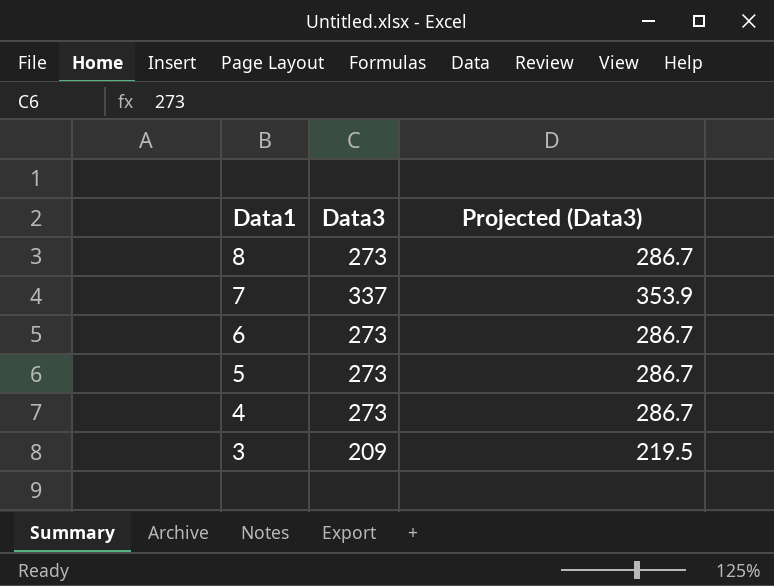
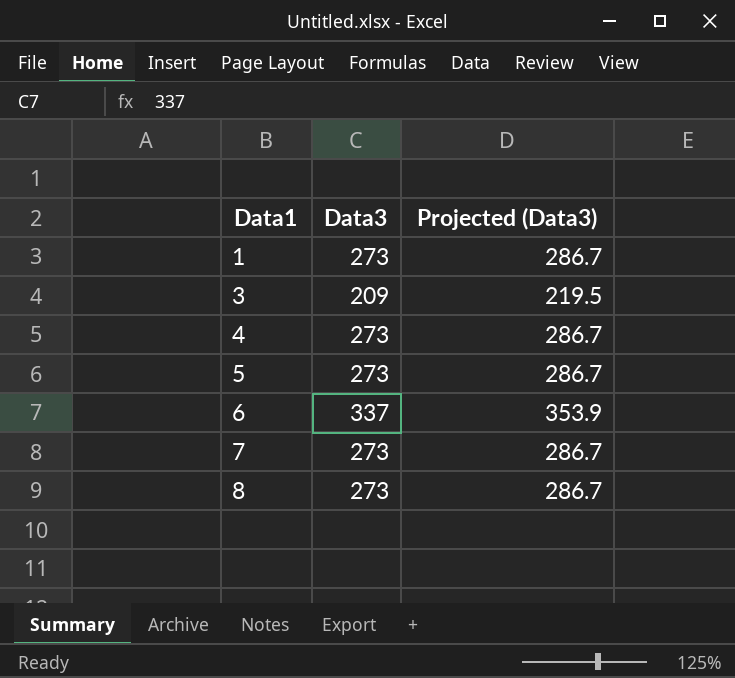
row order: Data1 descending -> Data1 ascending
row 1: none -> 273 | 286.7
6 | Data3: 273 -> 337
6 | Projected (Data3): 286.7 -> 353.9
7 | Data3: 337 -> 273
7 | Projected (Data3): 353.9 -> 286.7

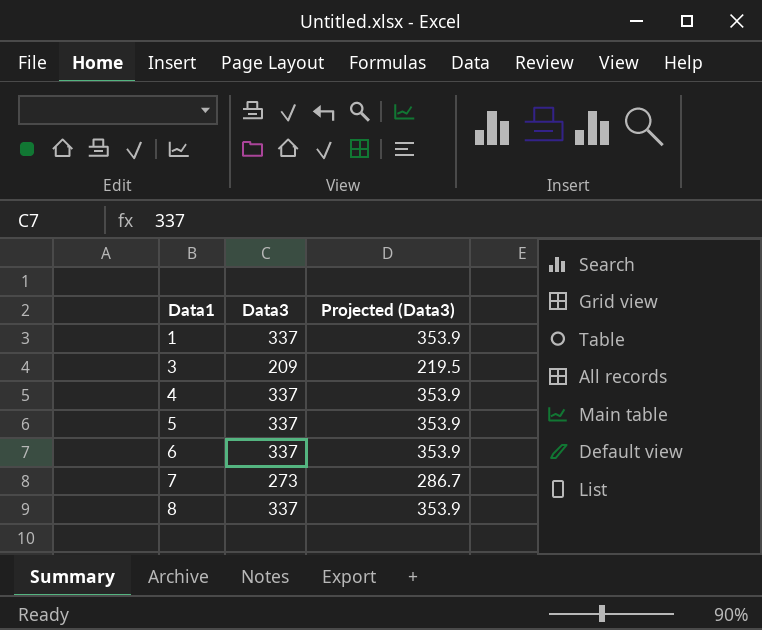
1 | Data3: 273 -> 337
1 | Projected (Data3): 286.7 -> 353.9
4 | Data3: 273 -> 337
4 | Projected (Data3): 286.7 -> 353.9
5 | Data3: 273 -> 337
5 | Projected (Data3): 286.7 -> 353.9
8 | Data3: 273 -> 337
8 | Projected (Data3): 286.7 -> 353.9

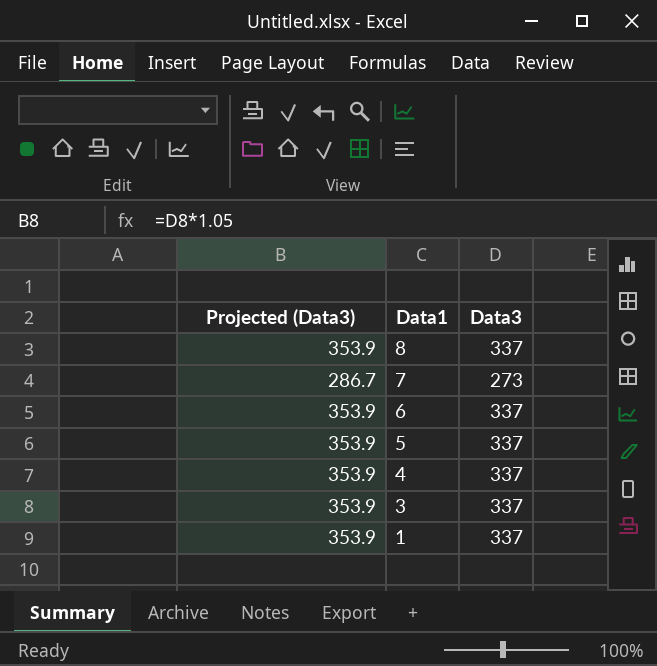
row order: Data1 ascending -> Data1 descending
column Projected (Data3) | position: 3 -> 1
3 | Projected (Data3): 219.5 -> 353.9
3 | Data3: 209 -> 337

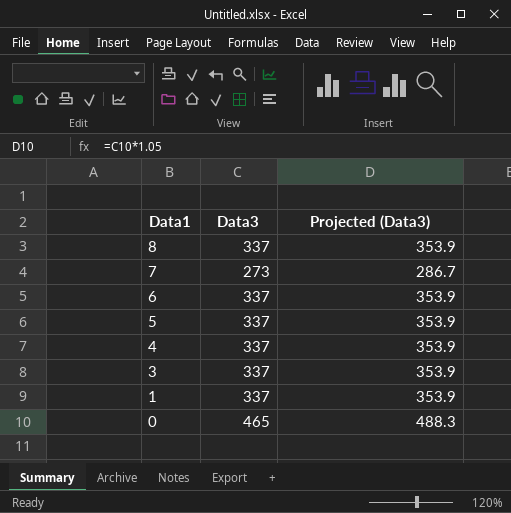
column Projected (Data3) | position: 1 -> 3
row 0: none -> 465 | 488.3

